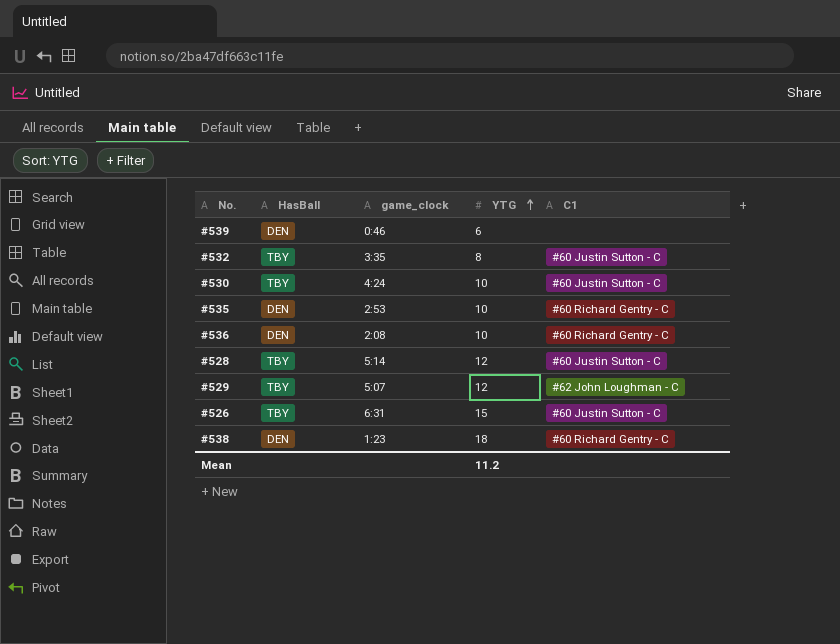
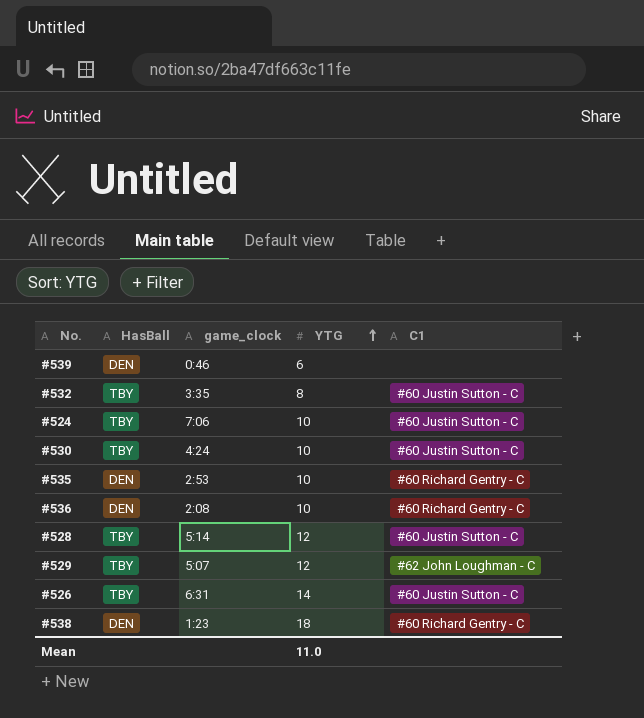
row #524: none -> TBY | 7:06 | 10 | #60 Justin Sutton - C
#526 | YTG: 15 -> 14
Mean | YTG: 11.2 -> 11.0

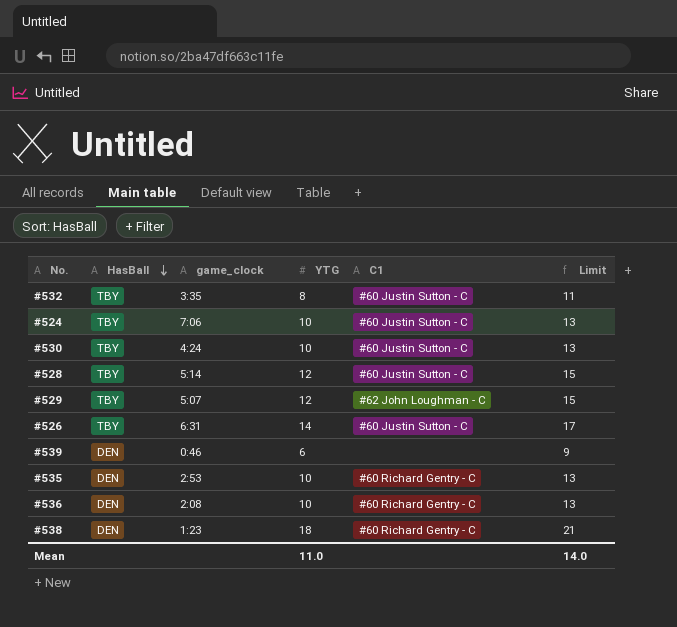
row order: YTG ascending -> HasBall descending
column Limit | formula: none -> [YTG] + 3

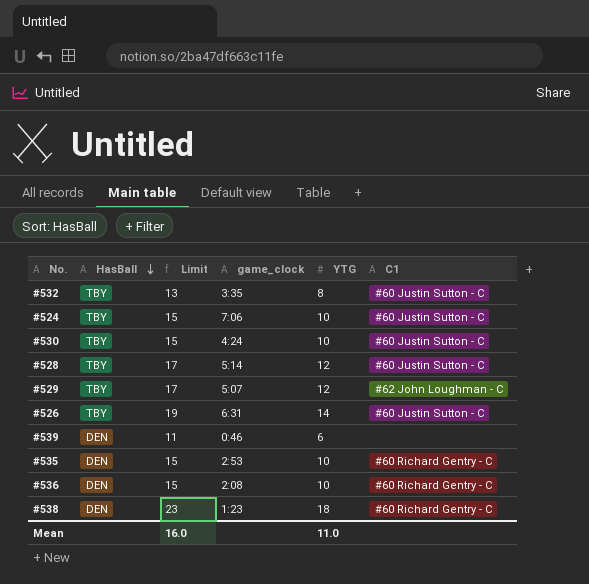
column Limit | formula: [YTG] + 3 -> [YTG] + 5
column Limit | position: 6 -> 3
Mean | Limit: 14.0 -> 16.0

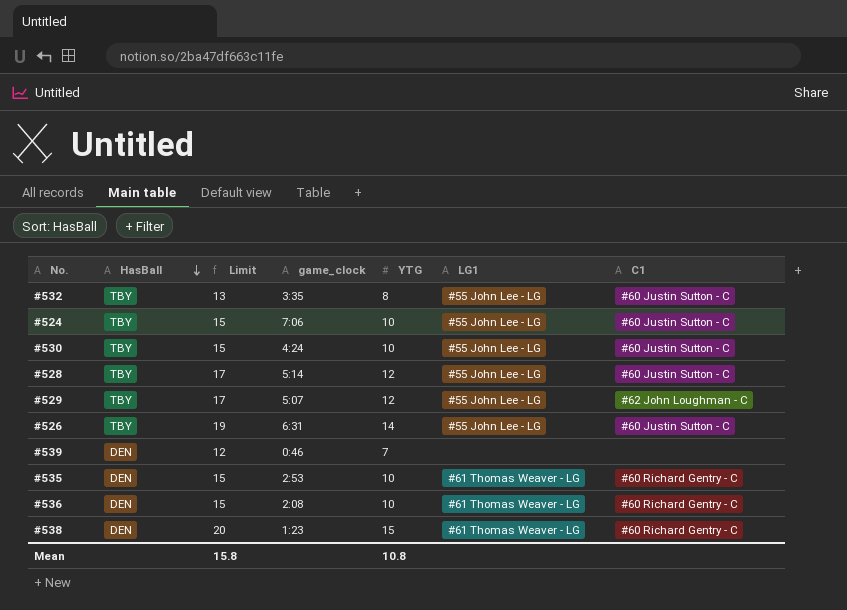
column LG1 | position: none -> 6
#539 | Limit: 11 -> 12
#539 | YTG: 6 -> 7
#538 | Limit: 23 -> 20
#538 | YTG: 18 -> 15
Mean | Limit: 16.0 -> 15.8
Mean | YTG: 11.0 -> 10.8

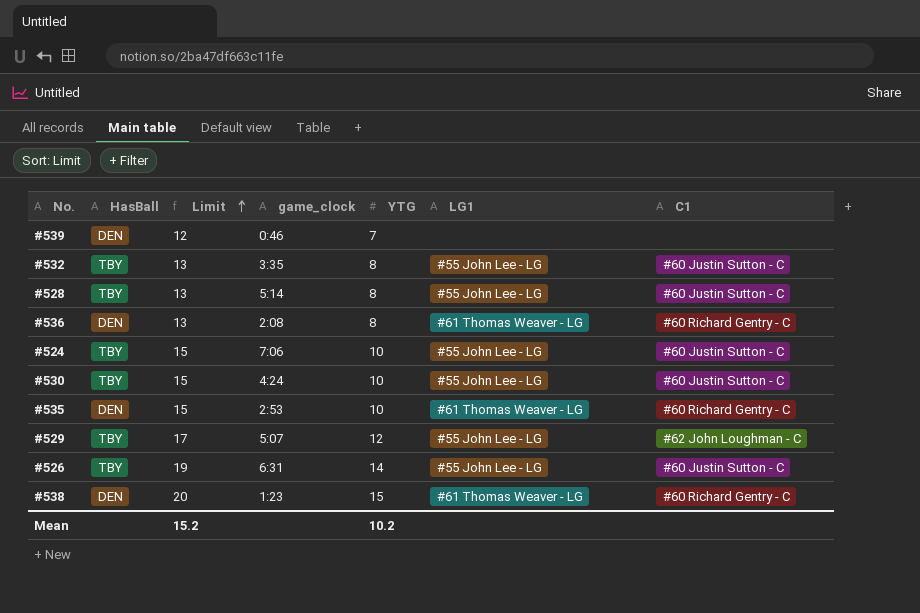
row order: HasBall descending -> Limit ascending
#528 | Limit: 17 -> 13
#528 | YTG: 12 -> 8
#536 | Limit: 15 -> 13
#536 | YTG: 10 -> 8
Mean | Limit: 15.8 -> 15.2
Mean | YTG: 10.8 -> 10.2

